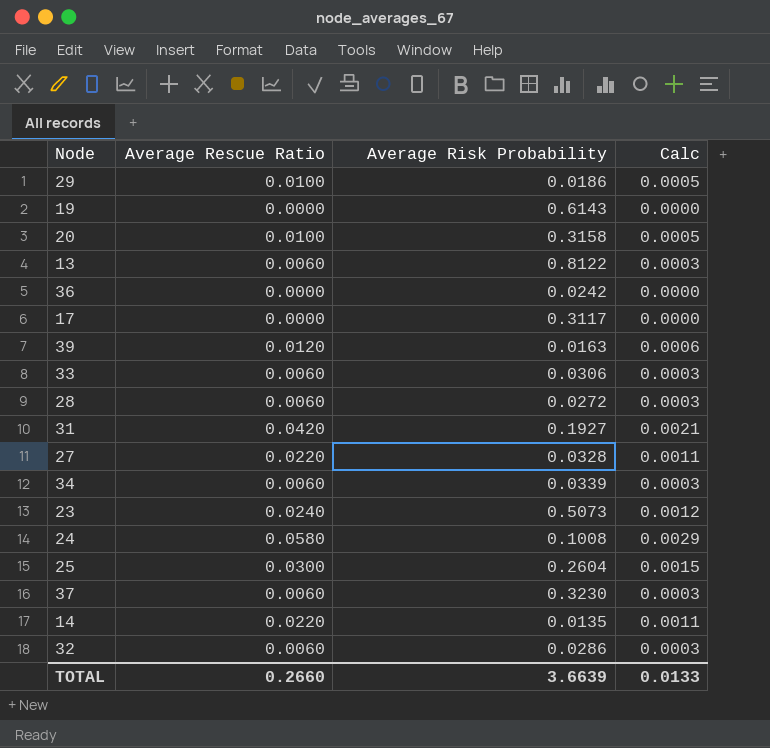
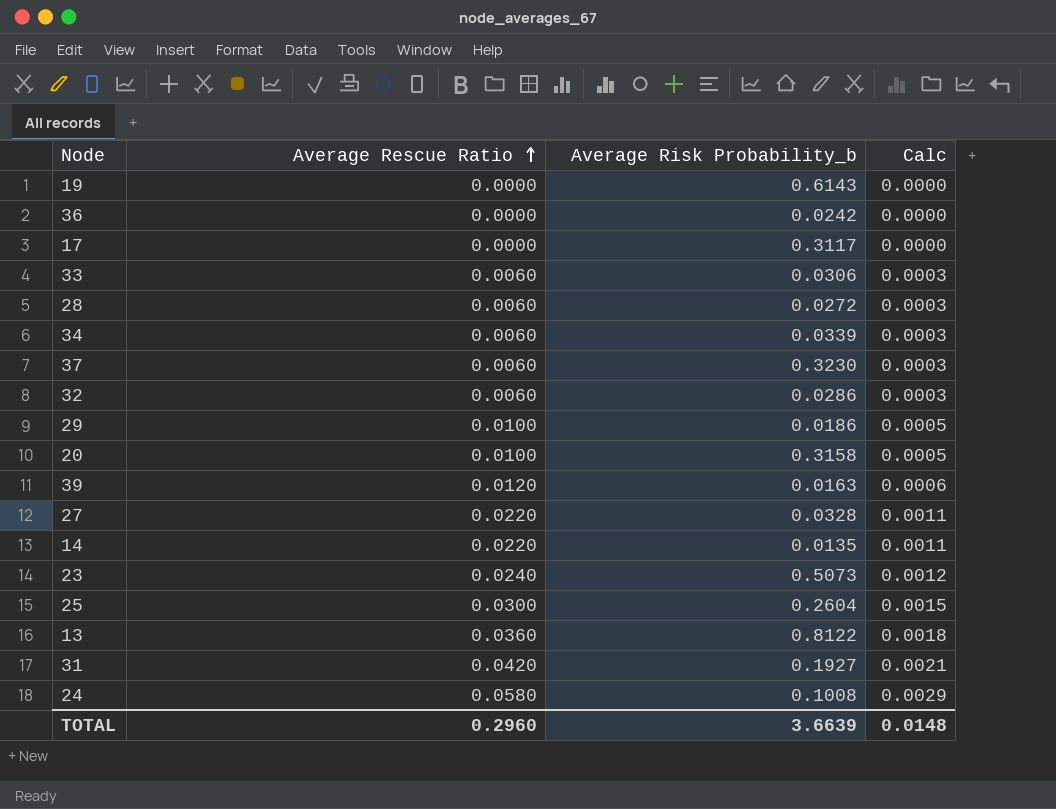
row order: none -> Average Rescue Ratio ascending
column name: Average Risk Probability -> Average Risk Probability_b
13 | Average Rescue Ratio: 0.0060 -> 0.0360
13 | Calc: 0.0003 -> 0.0018
TOTAL | Average Rescue Ratio: 0.2660 -> 0.2960
TOTAL | Calc: 0.0133 -> 0.0148

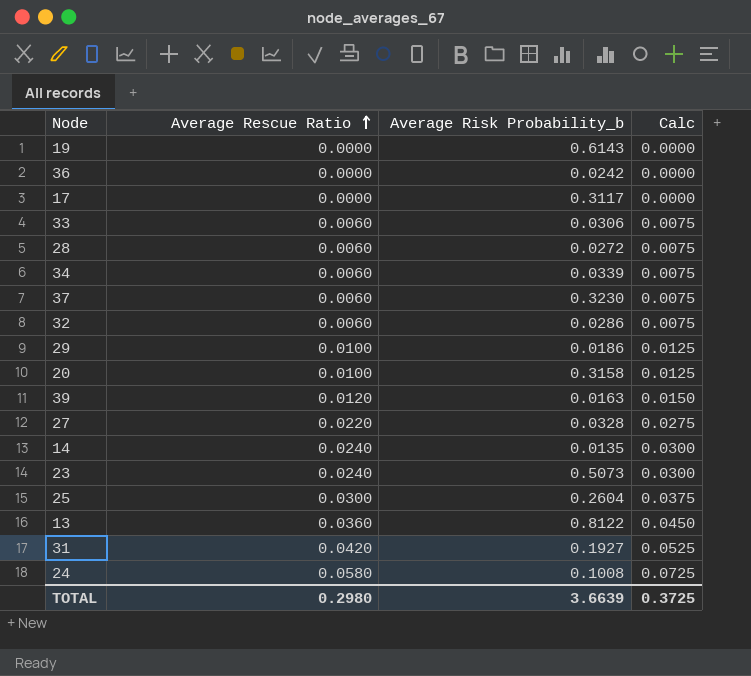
column Calc | formula: [Average Rescue Ratio] * 0.05 -> [Average Rescue Ratio] * 1.25
14 | Average Rescue Ratio: 0.0220 -> 0.0240
TOTAL | Average Rescue Ratio: 0.2960 -> 0.2980
TOTAL | Calc: 0.0148 -> 0.3725

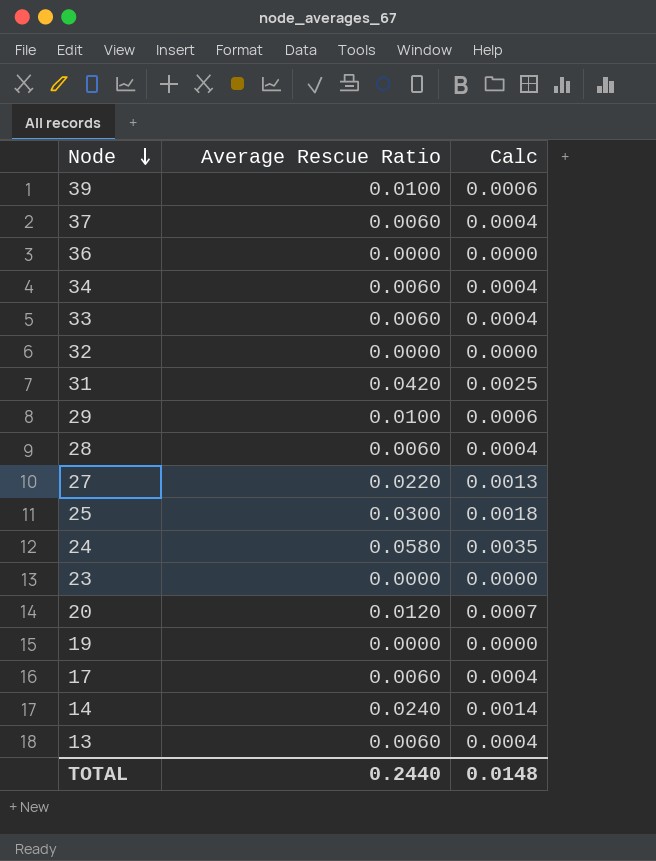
row order: Average Rescue Ratio ascending -> Node descending
column Average Risk Probability_b | position: 3 -> none
column Calc | formula: [Average Rescue Ratio] * 1.25 -> [Average Rescue Ratio] * 0.06
39 | Average Rescue Ratio: 0.0120 -> 0.0100
32 | Average Rescue Ratio: 0.0060 -> 0.0000
23 | Average Rescue Ratio: 0.0240 -> 0.0000
20 | Average Rescue Ratio: 0.0100 -> 0.0120
17 | Average Rescue Ratio: 0.0000 -> 0.0060
13 | Average Rescue Ratio: 0.0360 -> 0.0060
TOTAL | Average Rescue Ratio: 0.2980 -> 0.2440
TOTAL | Calc: 0.3725 -> 0.0148

